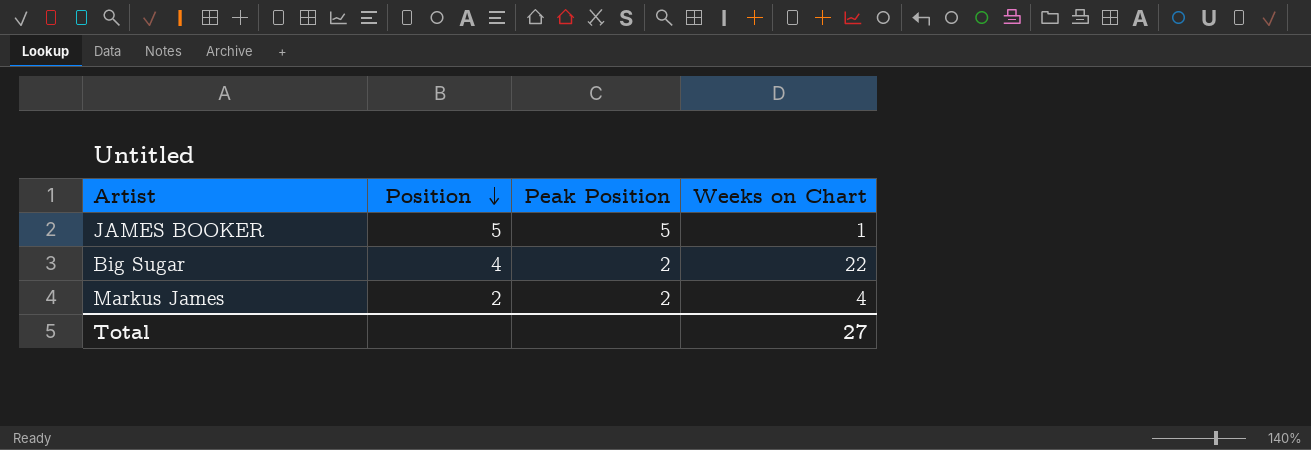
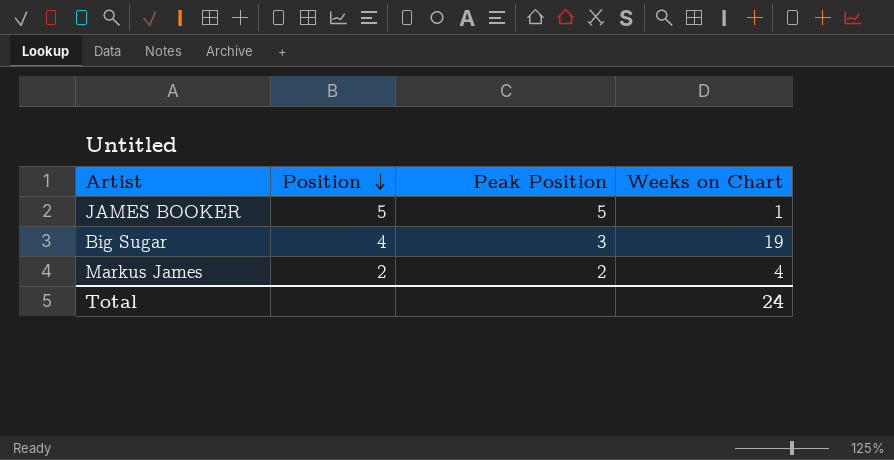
Big Sugar | Peak Position: 2 -> 3
Big Sugar | Weeks on Chart: 22 -> 19
Total | Weeks on Chart: 27 -> 24

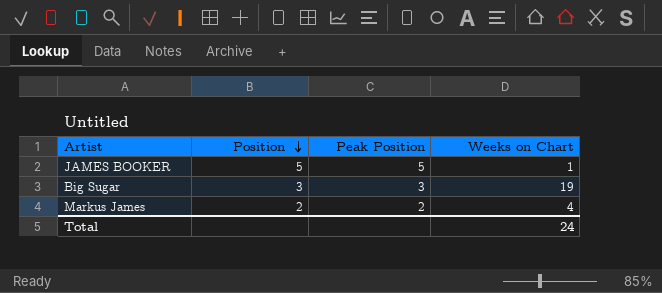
Big Sugar | Position: 4 -> 3

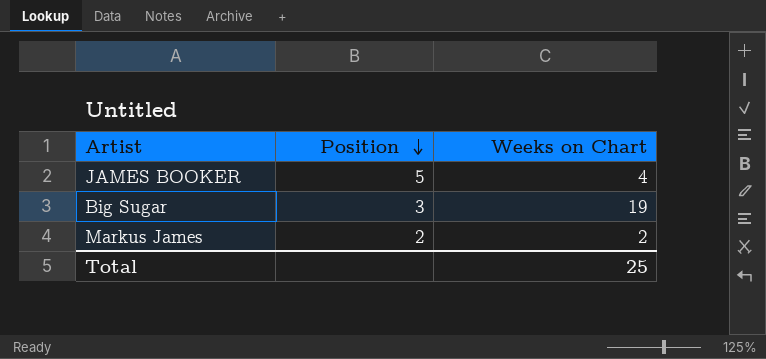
column Peak Position | position: 3 -> none
JAMES BOOKER | Weeks on Chart: 1 -> 4
Markus James | Weeks on Chart: 4 -> 2
Total | Weeks on Chart: 24 -> 25

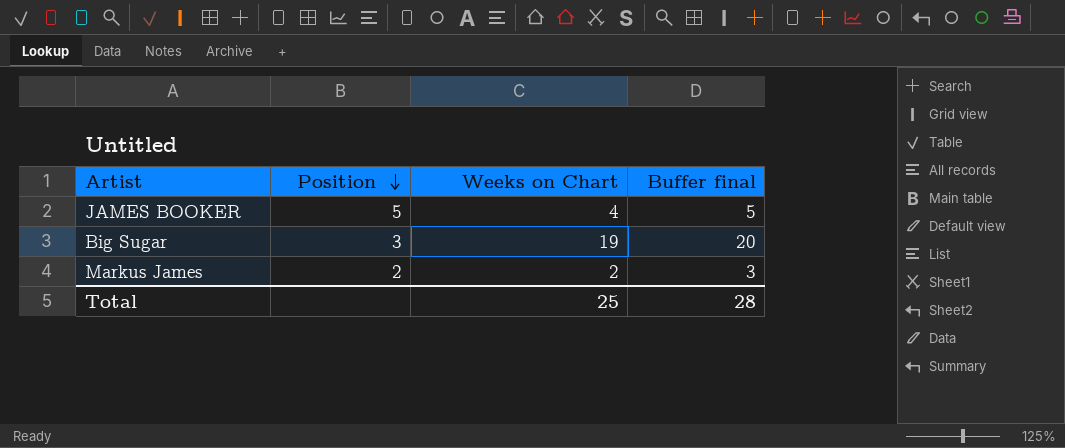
column Buffer final | formula: none -> [Weeks on Chart] + 1

